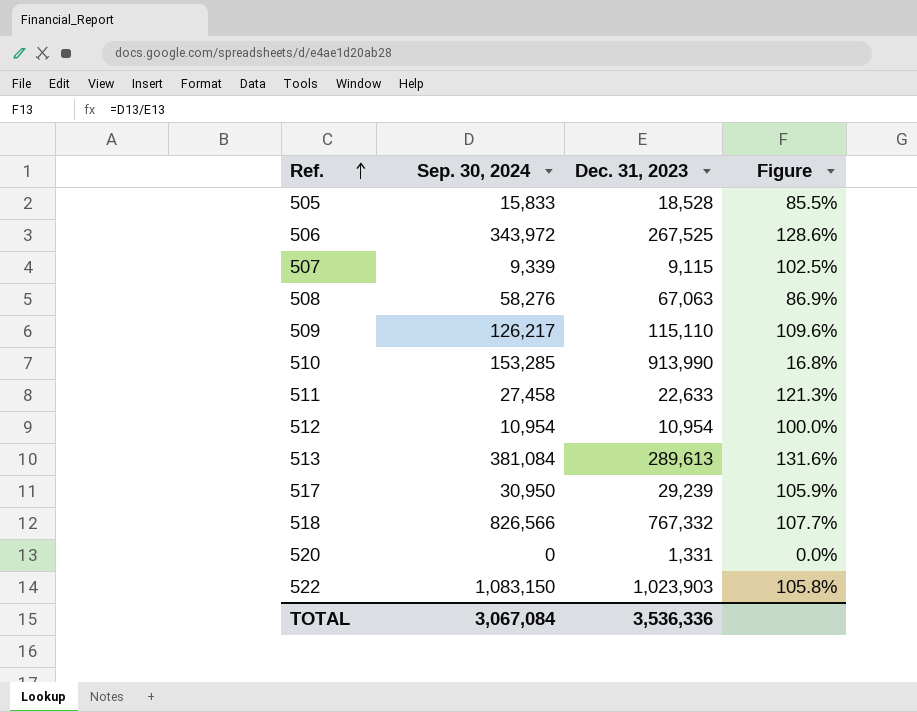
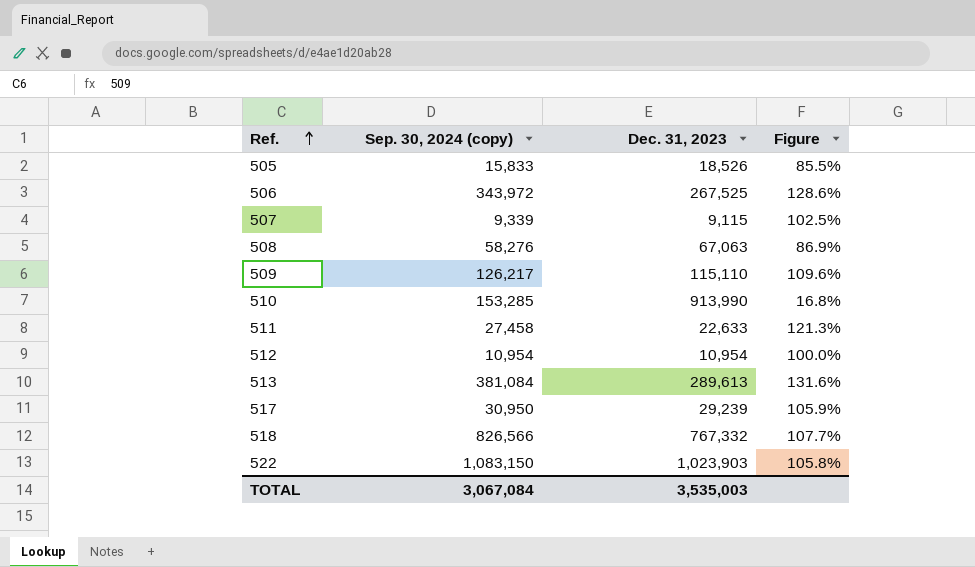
column name: Sep. 30, 2024 -> Sep. 30, 2024 (copy)
row 520: 0 | 1,331 | 0.0% -> none
505 | Dec. 31, 2023: 18,528 -> 18,526
TOTAL | Dec. 31, 2023: 3,536,336 -> 3,535,003

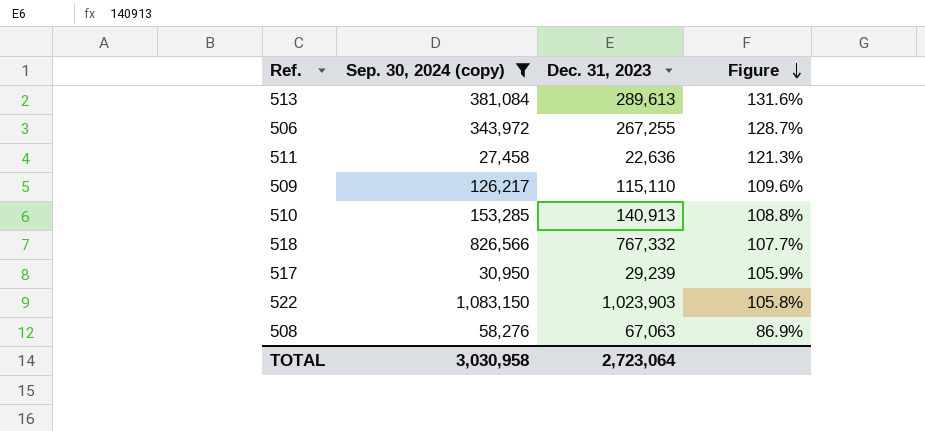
filter: none -> Sep. 30, 2024 (copy) >= 27,458
row order: Ref. ascending -> Figure descending
506 | Dec. 31, 2023: 267,525 -> 267,255
506 | Figure: 128.6% -> 128.7%
511 | Dec. 31, 2023: 22,633 -> 22,636
510 | Dec. 31, 2023: 913,990 -> 140,913
510 | Figure: 16.8% -> 108.8%
TOTAL | Sep. 30, 2024 (copy): 3,067,084 -> 3,030,958
TOTAL | Dec. 31, 2023: 3,535,003 -> 2,723,064

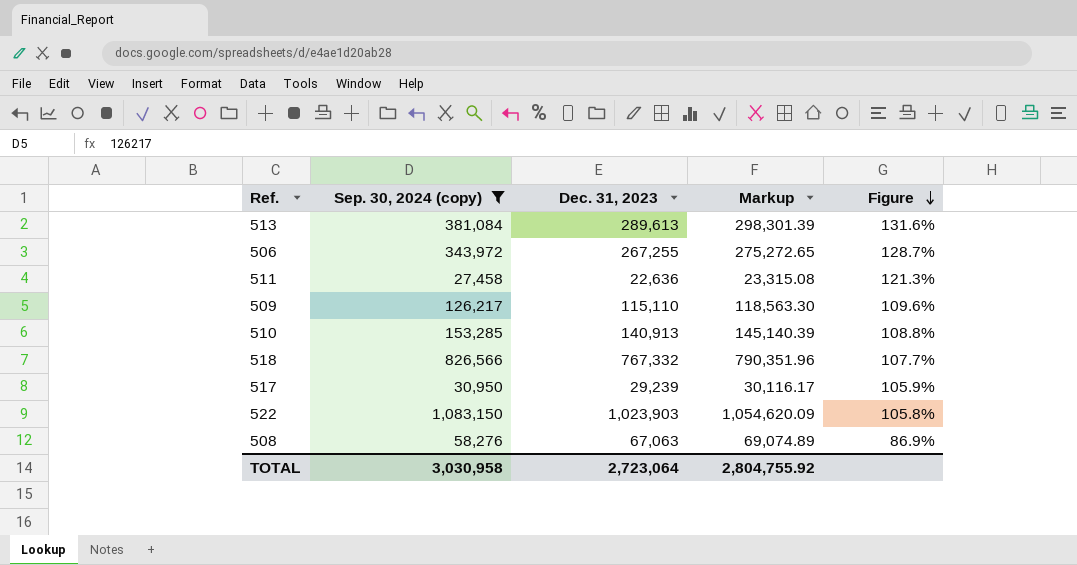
column Markup | formula: none -> [Dec. 31, 2023] * 1.03

